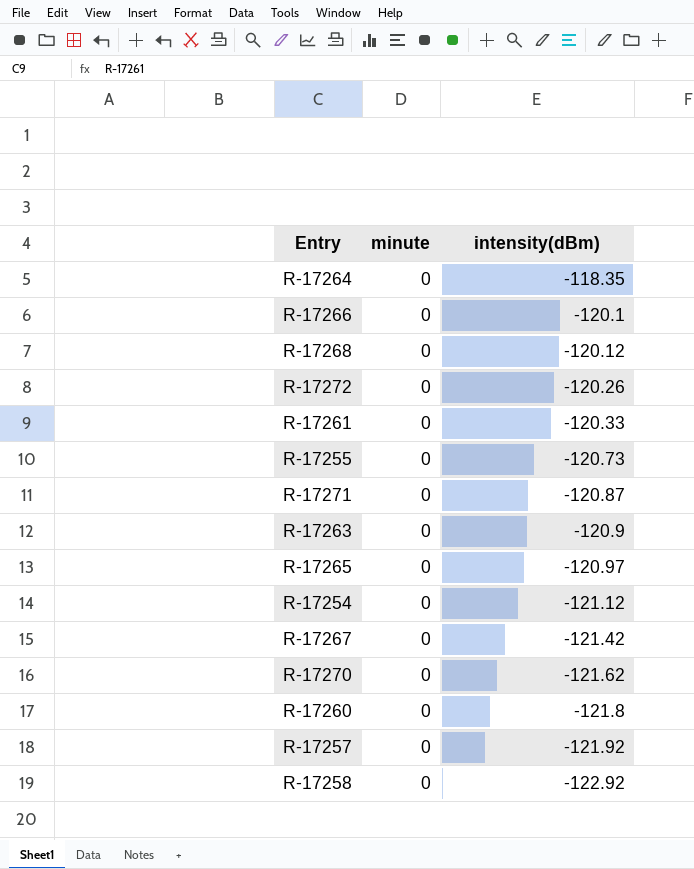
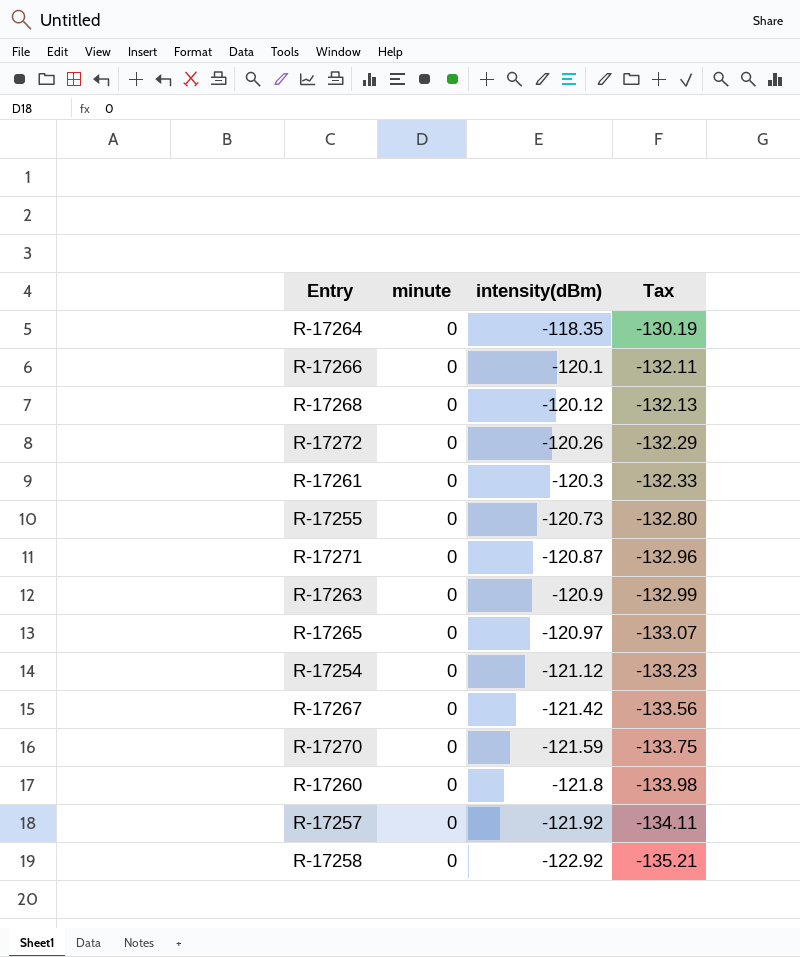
column Tax | formula: none -> [intensity(dBm)] * 1.1
R-17261 | intensity(dBm): -120.33 -> -120.3
R-17270 | intensity(dBm): -121.62 -> -121.59

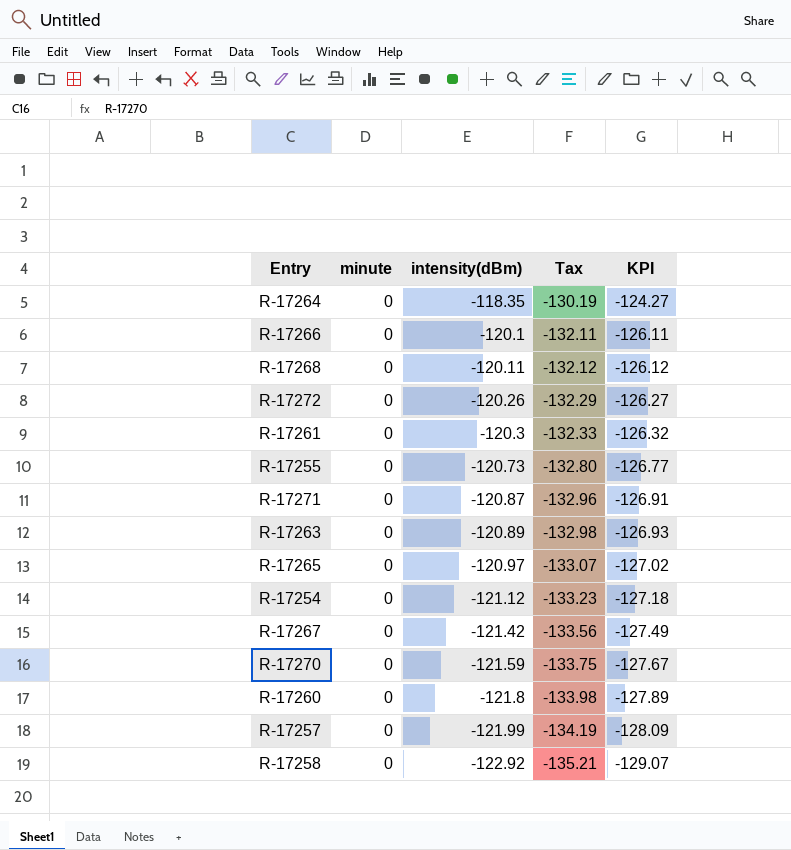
column KPI | formula: none -> [intensity(dBm)] * 1.05
R-17268 | intensity(dBm): -120.12 -> -120.11
R-17268 | Tax: -132.13 -> -132.12
R-17263 | intensity(dBm): -120.9 -> -120.89
R-17263 | Tax: -132.99 -> -132.98
R-17257 | intensity(dBm): -121.92 -> -121.99
R-17257 | Tax: -134.11 -> -134.19

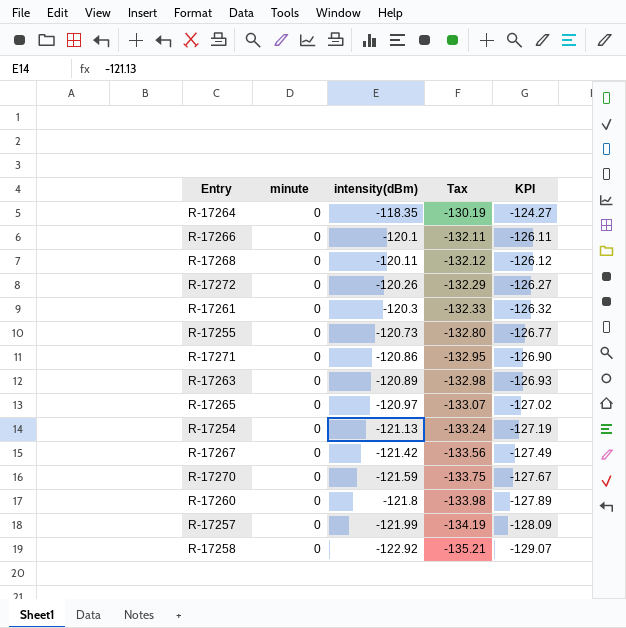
R-17271 | intensity(dBm): -120.87 -> -120.86
R-17271 | Tax: -132.96 -> -132.95
R-17271 | KPI: -126.91 -> -126.90
R-17254 | intensity(dBm): -121.12 -> -121.13
R-17254 | Tax: -133.23 -> -133.24
R-17254 | KPI: -127.18 -> -127.19

